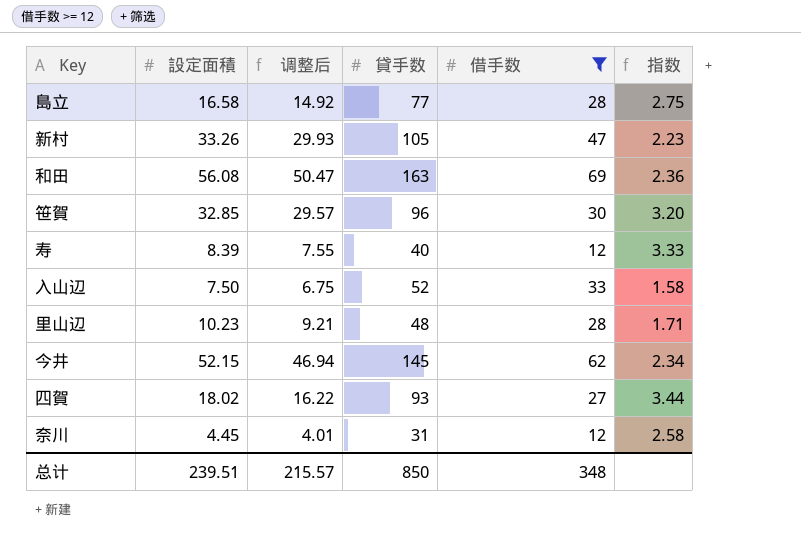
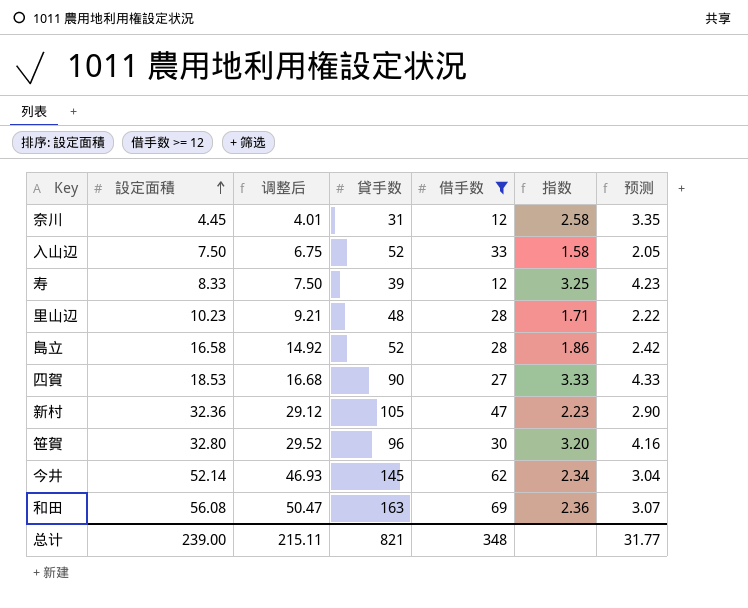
row order: none -> 設定面積 ascending
column 预测 | formula: none -> [指数] * 1.3
寿 | 設定面積: 8.39 -> 8.33
寿 | 调整后: 7.55 -> 7.50
寿 | 貸手数: 40 -> 39
寿 | 指数: 3.33 -> 3.25
島立 | 貸手数: 77 -> 52
島立 | 指数: 2.75 -> 1.86
四賀 | 設定面積: 18.02 -> 18.53
四賀 | 调整后: 16.22 -> 16.68
四賀 | 貸手数: 93 -> 90
四賀 | 指数: 3.44 -> 3.33
新村 | 設定面積: 33.26 -> 32.36
新村 | 调整后: 29.93 -> 29.12
笹賀 | 設定面積: 32.85 -> 32.80
笹賀 | 调整后: 29.57 -> 29.52
今井 | 設定面積: 52.15 -> 52.14
今井 | 调整后: 46.94 -> 46.93
总计 | 設定面積: 239.51 -> 239.00
总计 | 调整后: 215.57 -> 215.11
总计 | 貸手数: 850 -> 821

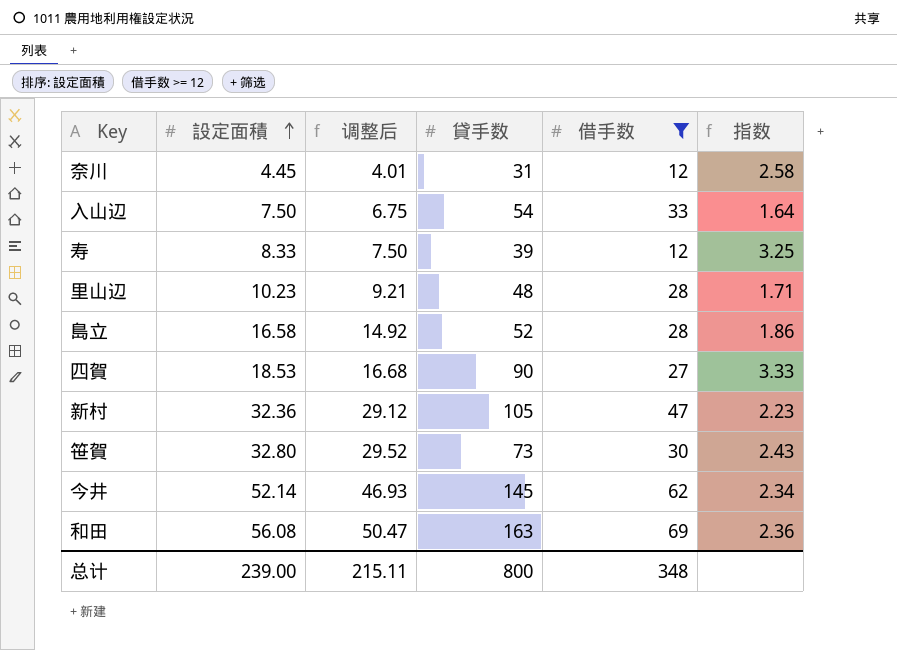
column 预测 | formula: [指数] * 1.3 -> none
入山辺 | 貸手数: 52 -> 54
入山辺 | 指数: 1.58 -> 1.64
笹賀 | 貸手数: 96 -> 73
笹賀 | 指数: 3.20 -> 2.43
总计 | 貸手数: 821 -> 800

